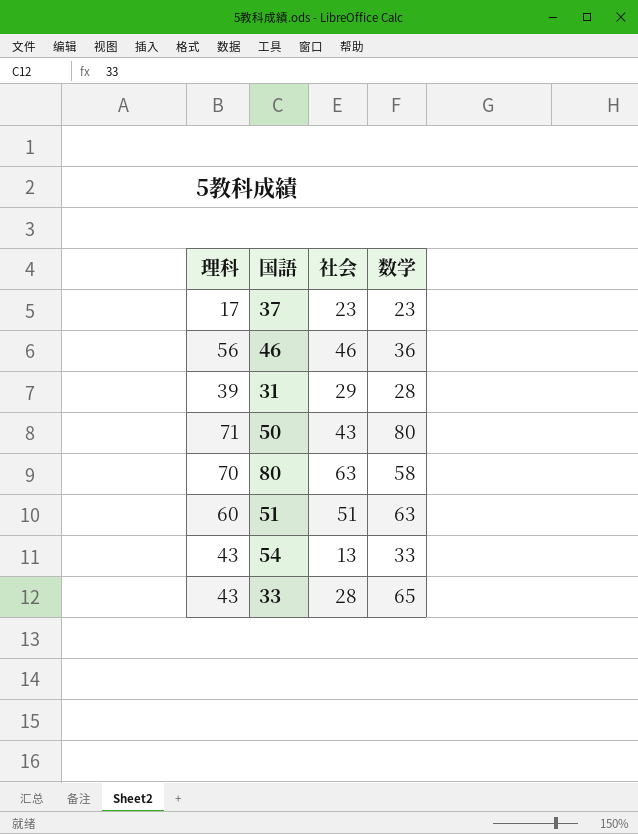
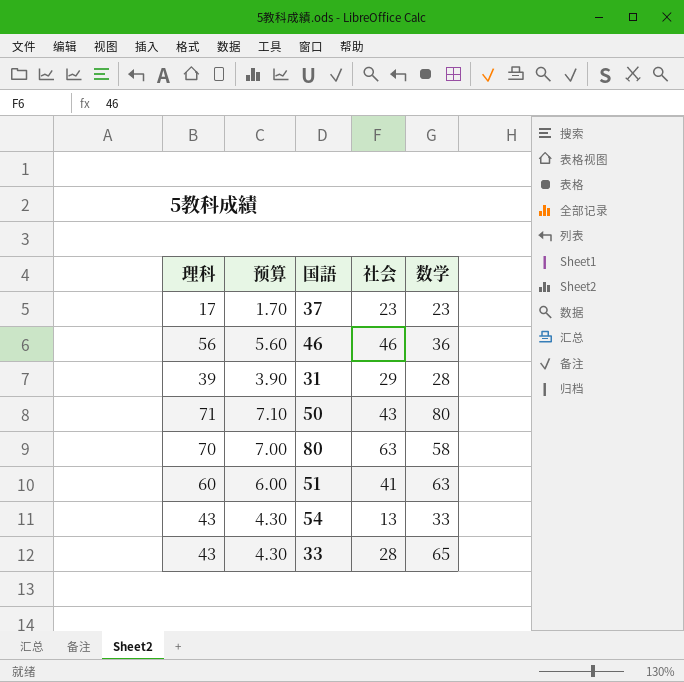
column 预算 | formula: none -> [理科] * 0.1
51 | 社会: 51 -> 41

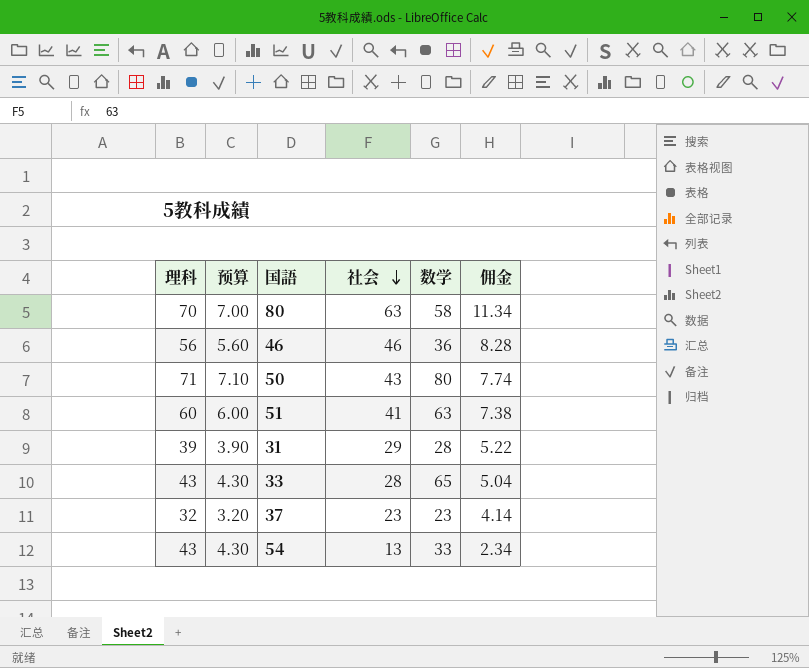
row order: none -> 社会 descending
column 佣金 | formula: none -> [社会] * 0.18
37 | 理科: 17 -> 32
37 | 预算: 1.70 -> 3.20

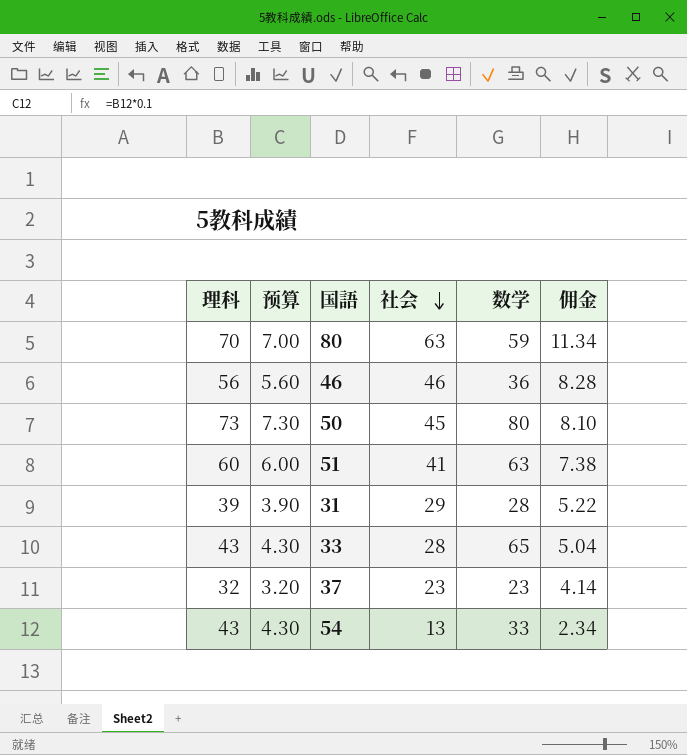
80 | 数学: 58 -> 59
50 | 理科: 71 -> 73
50 | 预算: 7.10 -> 7.30
50 | 社会: 43 -> 45
50 | 佣金: 7.74 -> 8.10

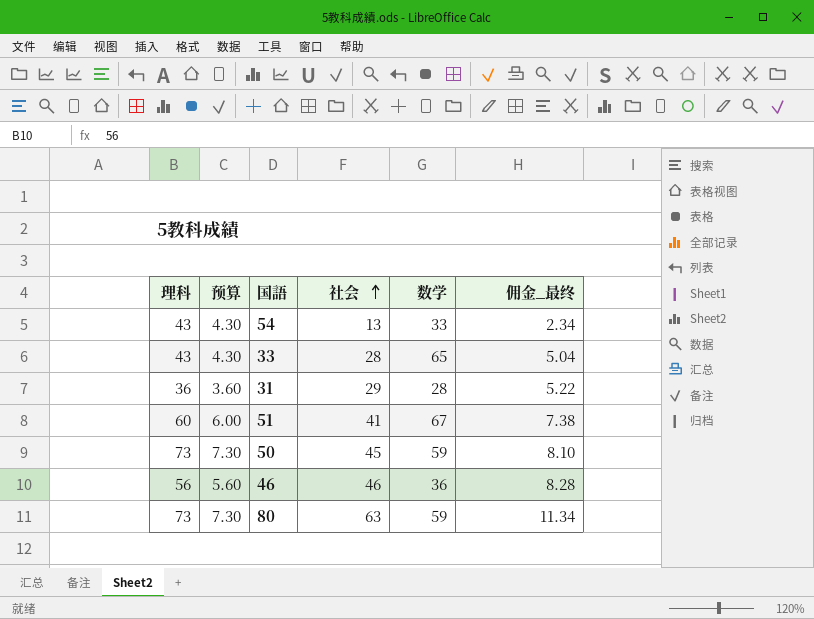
row order: 社会 descending -> 社会 ascending
column name: 佣金 -> 佣金_最终
row 37: 32 | 3.20 | 23 | 23 | 4.14 -> none
31 | 理科: 39 -> 36
31 | 预算: 3.90 -> 3.60
51 | 数学: 63 -> 67
50 | 数学: 80 -> 59
80 | 理科: 70 -> 73
80 | 预算: 7.00 -> 7.30

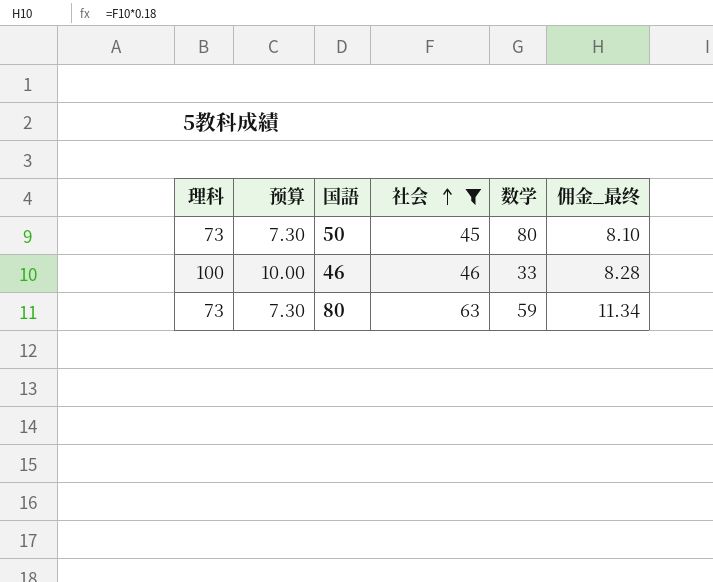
filter: none -> 社会 >= 45
50 | 数学: 59 -> 80
46 | 理科: 56 -> 100
46 | 预算: 5.60 -> 10.00
46 | 数学: 36 -> 33

